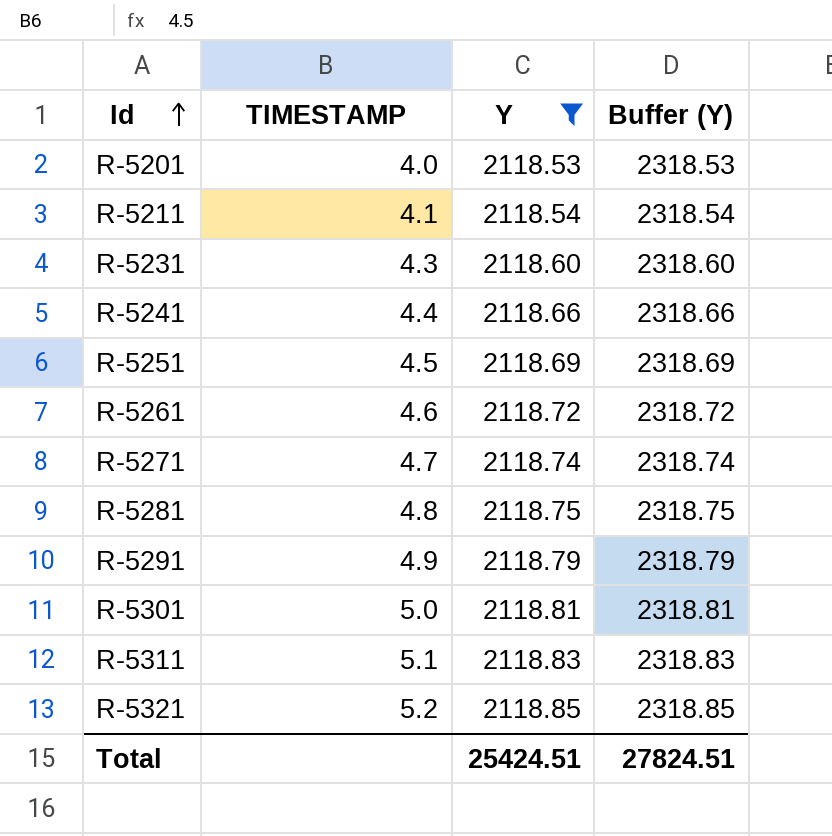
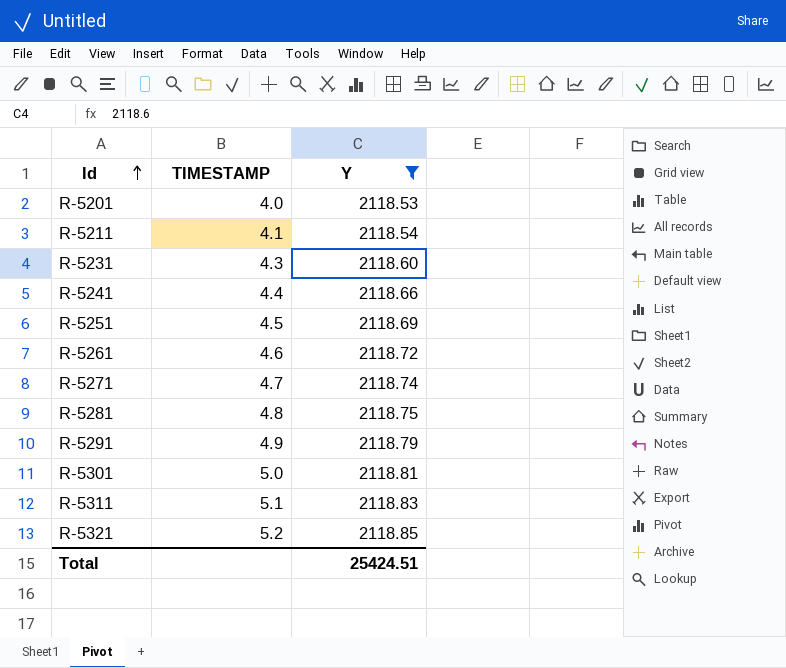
column Buffer (Y) | formula: [Y] + 200 -> none

